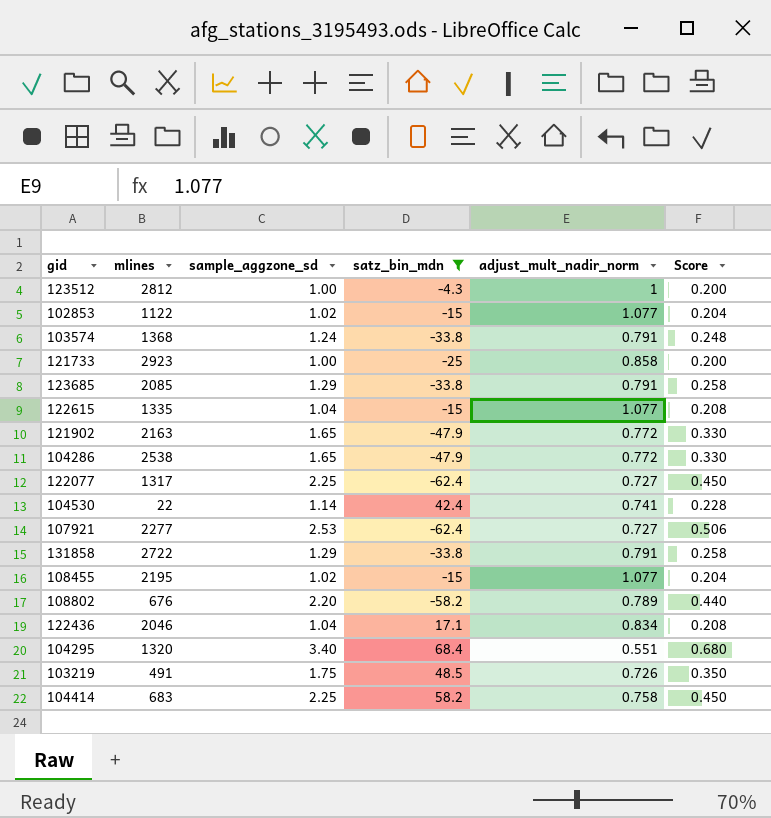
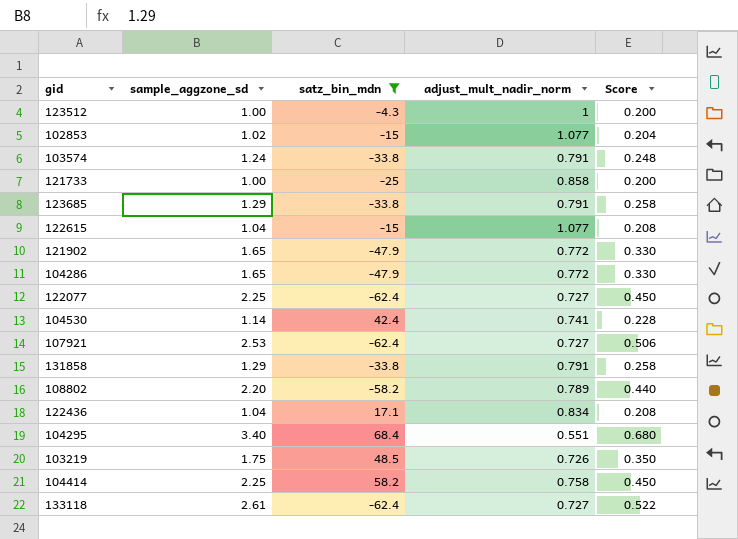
column mlines | position: 2 -> none
row 108455: 2195 | 1.02 | -15 | 1.077 | 0.204 -> none
row 133118: none -> 2.61 | -62.4 | 0.727 | 0.522

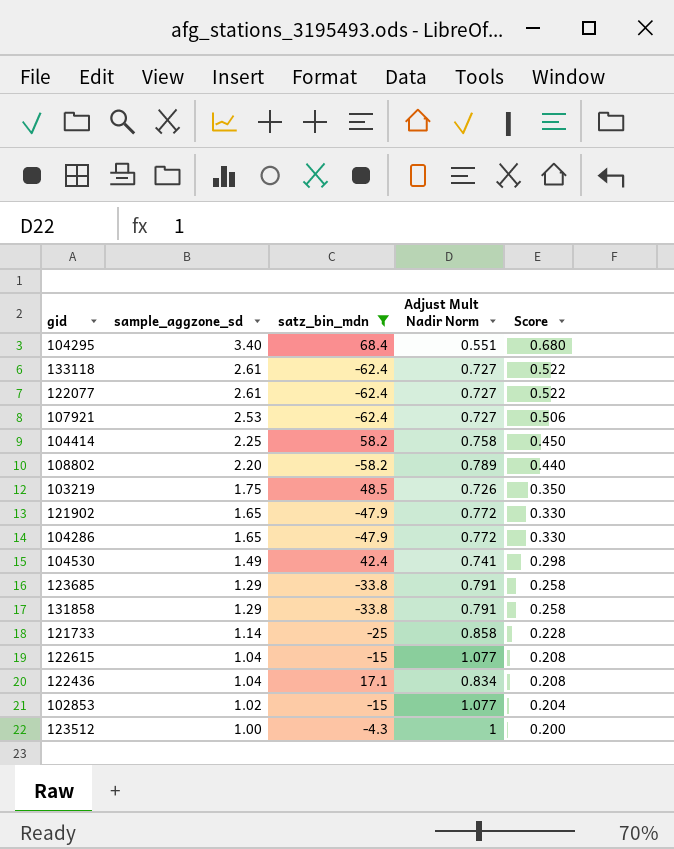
row order: none -> sample_aggzone_sd descending
column name: adjust_mult_nadir_norm -> Adjust Mult Nadir Norm
row 103574: 1.24 | -33.8 | 0.791 | 0.248 -> none
122077 | sample_aggzone_sd: 2.25 -> 2.61
122077 | Score: 0.450 -> 0.522
104530 | sample_aggzone_sd: 1.14 -> 1.49
104530 | Score: 0.228 -> 0.298
121733 | sample_aggzone_sd: 1.00 -> 1.14
121733 | Score: 0.200 -> 0.228

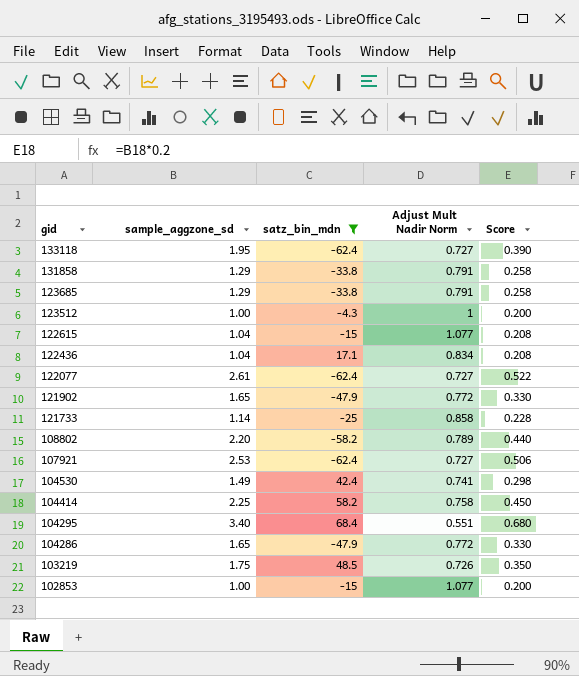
row order: sample_aggzone_sd descending -> gid descending
133118 | sample_aggzone_sd: 2.61 -> 1.95
133118 | Score: 0.522 -> 0.390
102853 | sample_aggzone_sd: 1.02 -> 1.00
102853 | Score: 0.204 -> 0.200

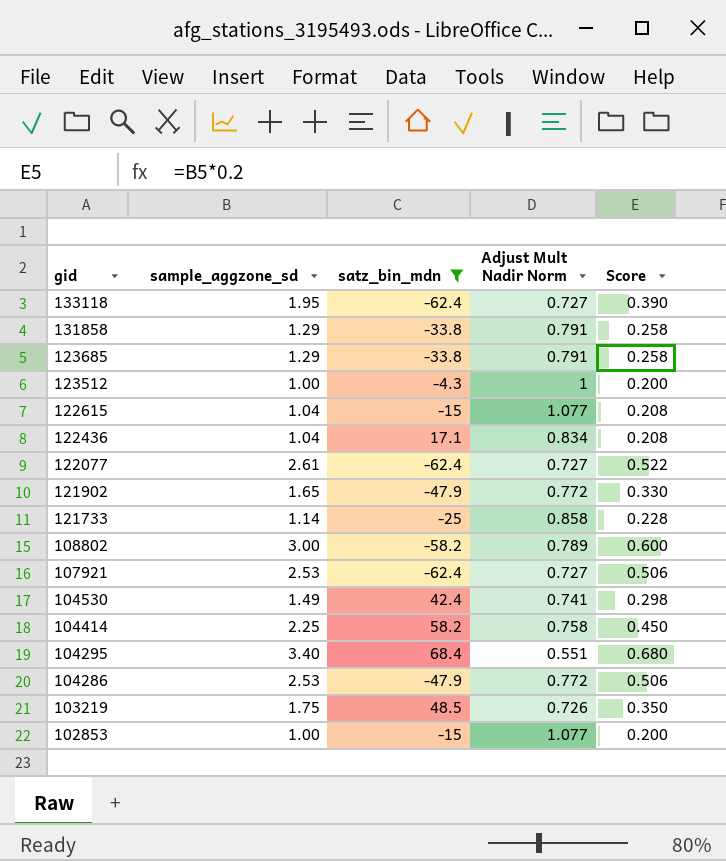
108802 | sample_aggzone_sd: 2.20 -> 3.00
108802 | Score: 0.440 -> 0.600
104286 | sample_aggzone_sd: 1.65 -> 2.53
104286 | Score: 0.330 -> 0.506

